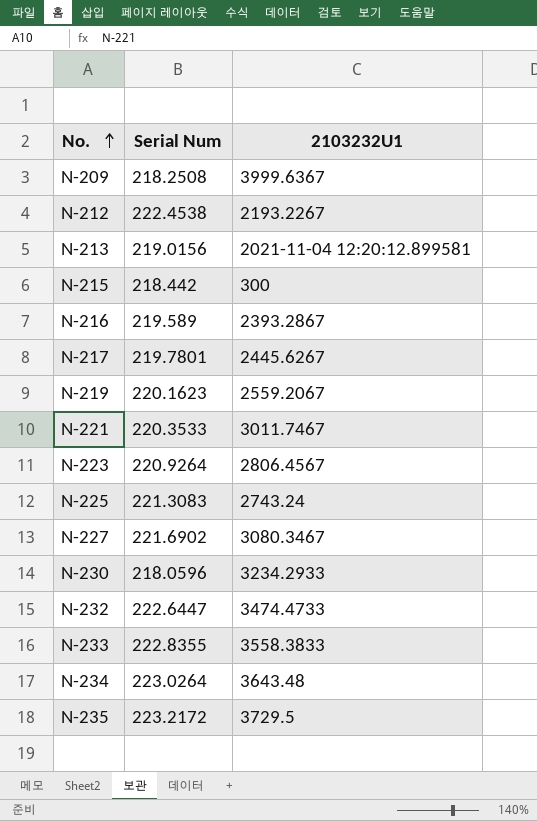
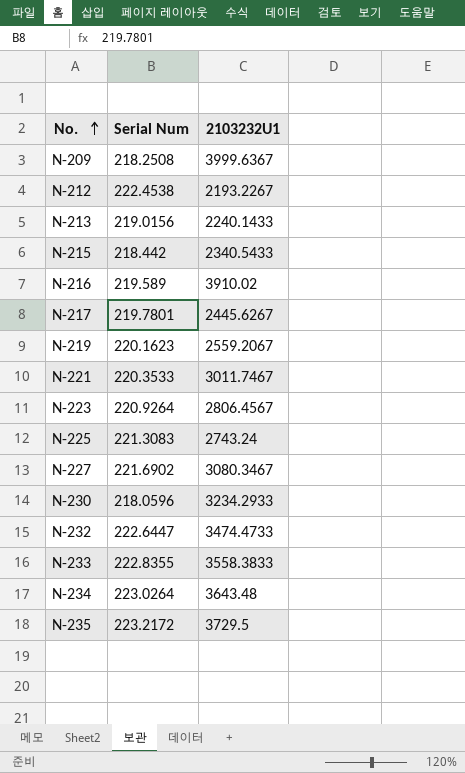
N-213 | 2103232U1: 2021-11-04 12:20:12.899581 -> 2240.1433
N-215 | 2103232U1: 300 -> 2340.5433
N-216 | 2103232U1: 2393.2867 -> 3910.02

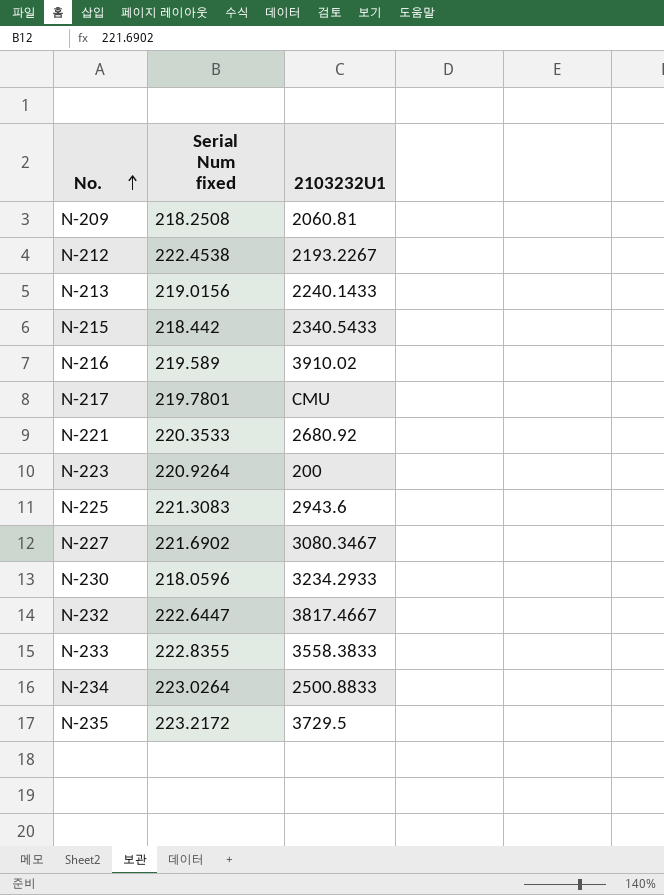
column name: Serial Num -> Serial Num fixed
row N-219: 220.1623 | 2559.2067 -> none
N-209 | 2103232U1: 3999.6367 -> 2060.81
N-217 | 2103232U1: 2445.6267 -> CMU
N-221 | 2103232U1: 3011.7467 -> 2680.92
N-223 | 2103232U1: 2806.4567 -> 200
N-225 | 2103232U1: 2743.24 -> 2943.6
N-232 | 2103232U1: 3474.4733 -> 3817.4667
N-234 | 2103232U1: 3643.48 -> 2500.8833

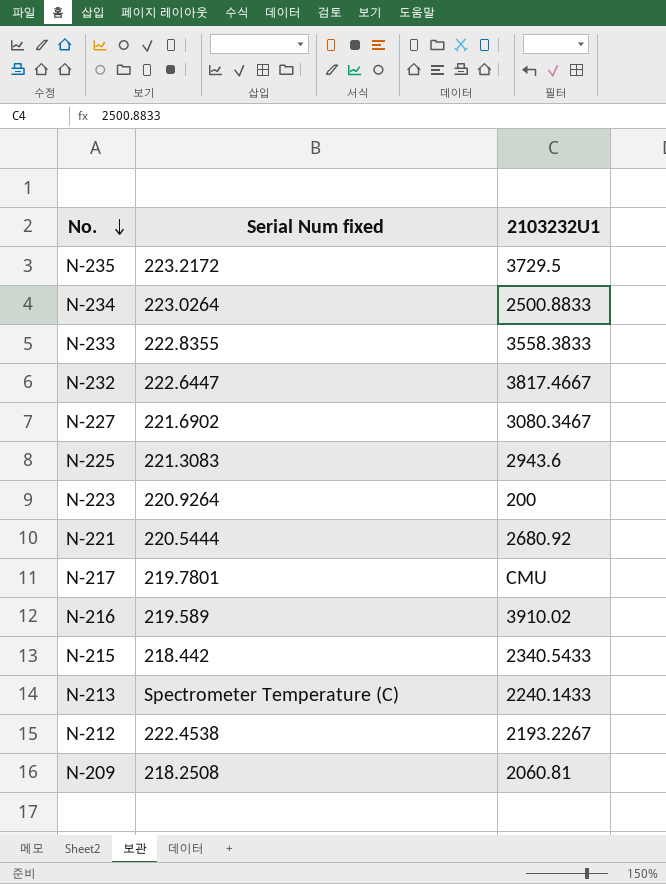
row order: No. ascending -> No. descending
row N-230: 218.0596 | 3234.2933 -> none
N-221 | Serial Num fixed: 220.3533 -> 220.5444
N-213 | Serial Num fixed: 219.0156 -> Spectrometer Temperature (C)

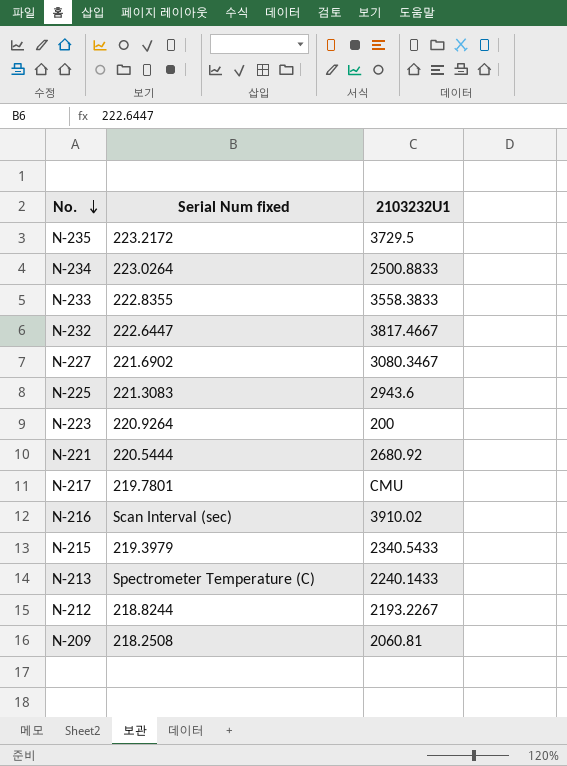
N-216 | Serial Num fixed: 219.589 -> Scan Interval (sec)
N-215 | Serial Num fixed: 218.442 -> 219.3979
N-212 | Serial Num fixed: 222.4538 -> 218.8244

